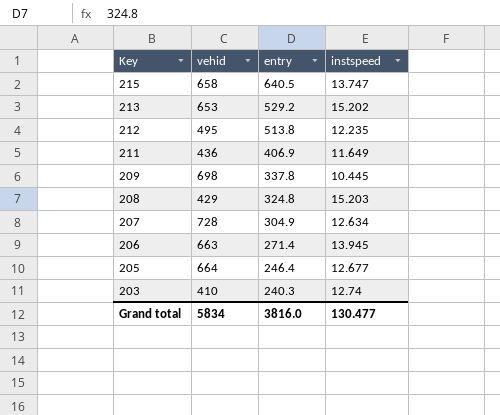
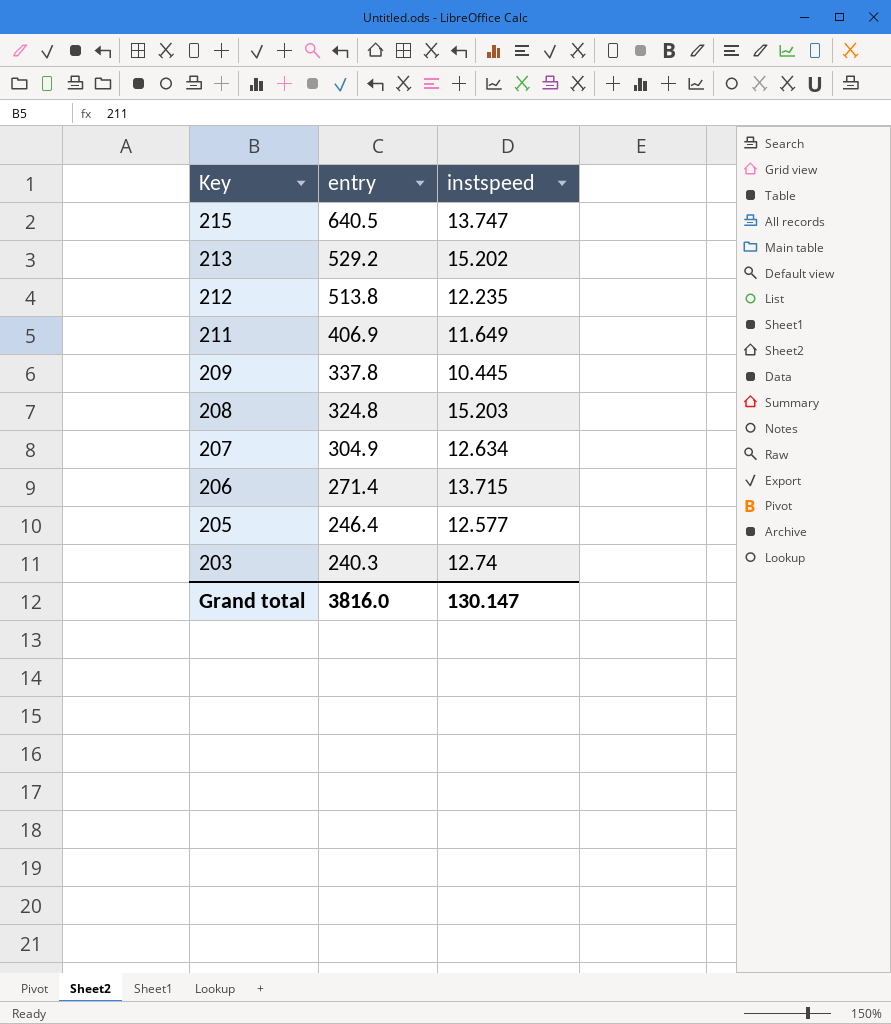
column vehid | position: 2 -> none
206 | instspeed: 13.945 -> 13.715
205 | instspeed: 12.677 -> 12.577
Grand total | instspeed: 130.477 -> 130.147

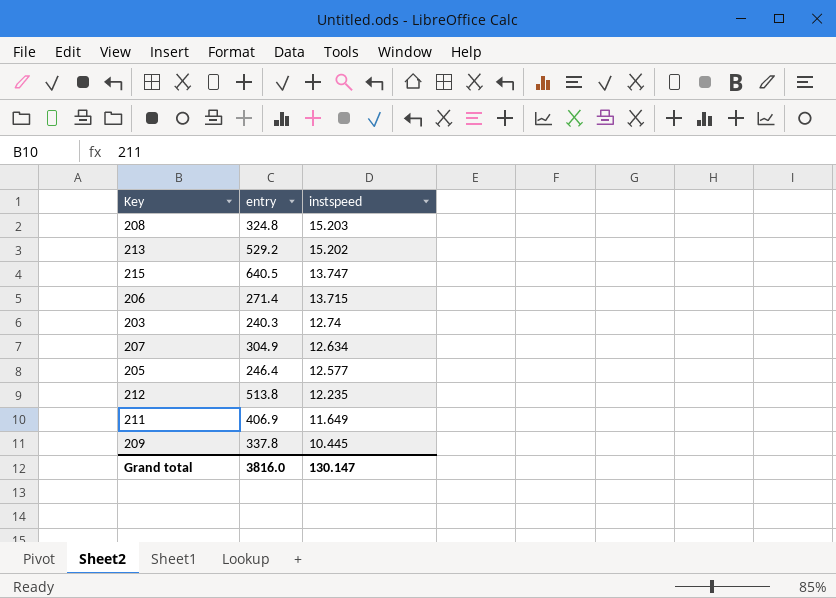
row order: Key descending -> instspeed descending

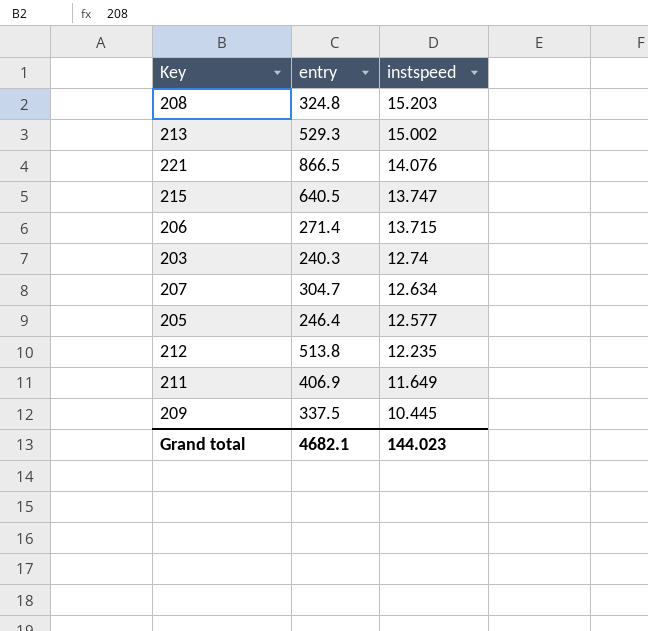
213 | entry: 529.2 -> 529.3
213 | instspeed: 15.202 -> 15.002
row 221: none -> 866.5 | 14.076
207 | entry: 304.9 -> 304.7
209 | entry: 337.8 -> 337.5
Grand total | entry: 3816.0 -> 4682.1
Grand total | instspeed: 130.147 -> 144.023

